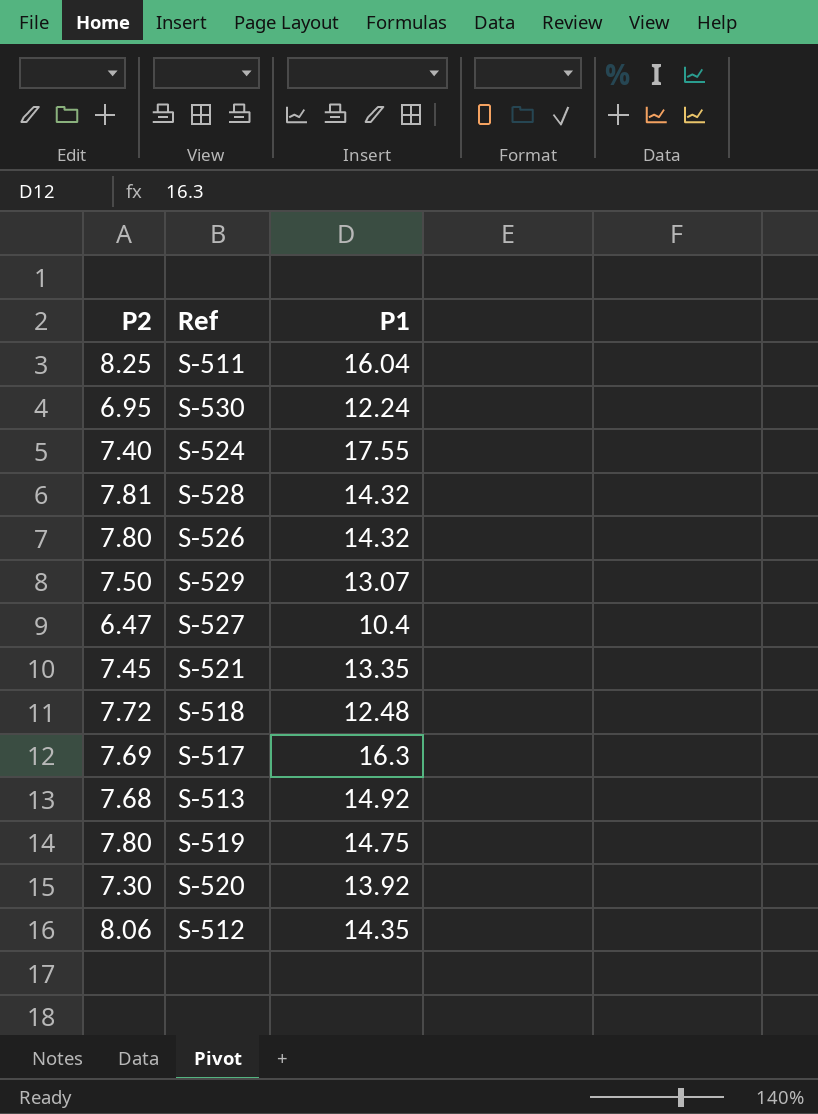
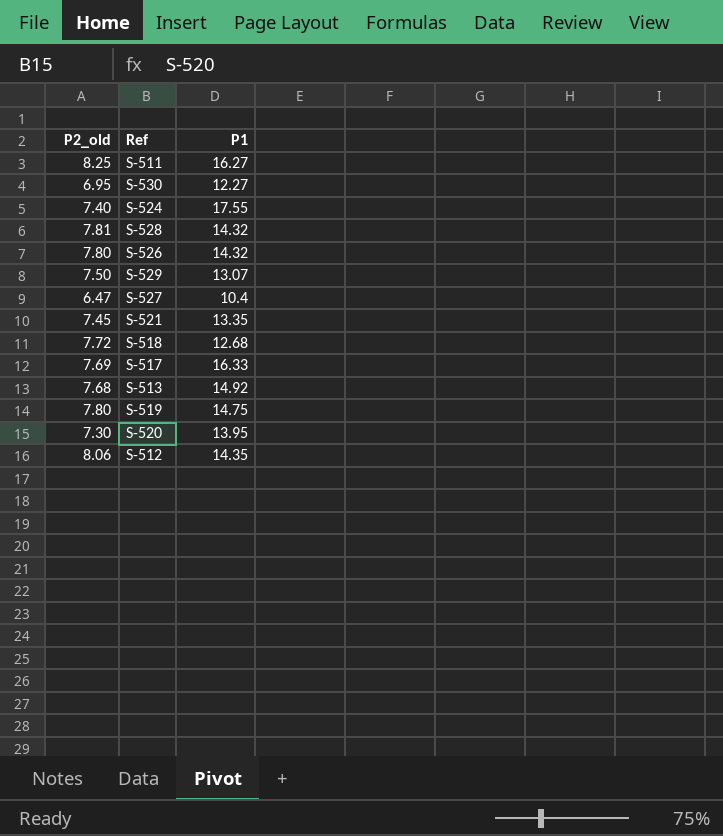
column name: P2 -> P2_old
S-511 | P1: 16.04 -> 16.27
S-530 | P1: 12.24 -> 12.27
S-518 | P1: 12.48 -> 12.68
S-517 | P1: 16.3 -> 16.33
S-520 | P1: 13.92 -> 13.95

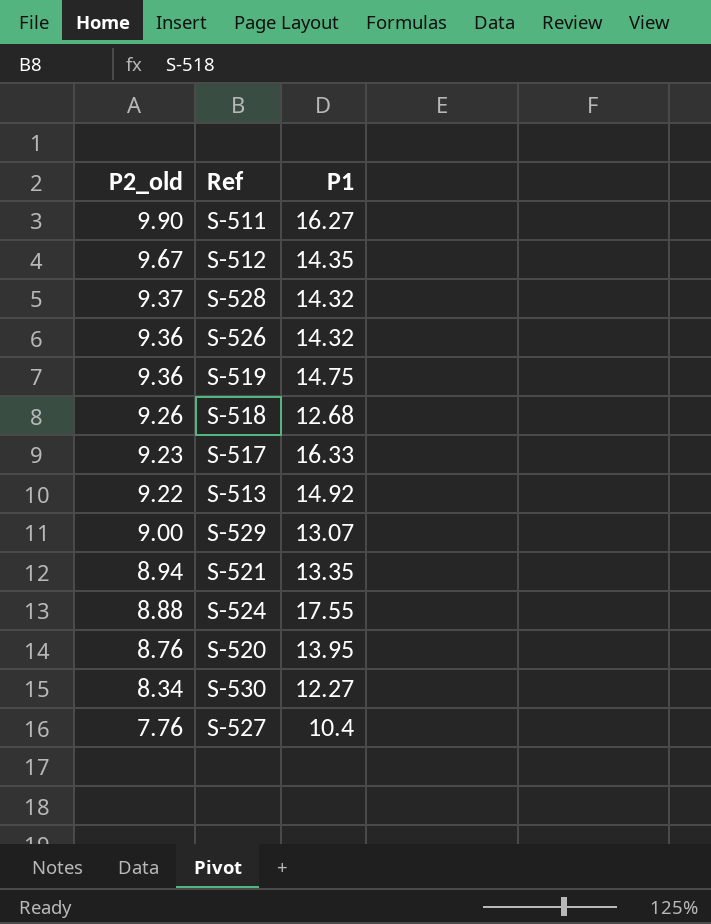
row order: none -> P2_old descending
S-511 | P2_old: 8.25 -> 9.90
S-512 | P2_old: 8.06 -> 9.67
S-528 | P2_old: 7.81 -> 9.37
S-526 | P2_old: 7.80 -> 9.36
S-519 | P2_old: 7.80 -> 9.36
S-518 | P2_old: 7.72 -> 9.26
S-517 | P2_old: 7.69 -> 9.23
S-513 | P2_old: 7.68 -> 9.22
S-529 | P2_old: 7.50 -> 9.00
S-521 | P2_old: 7.45 -> 8.94
S-524 | P2_old: 7.40 -> 8.88
S-520 | P2_old: 7.30 -> 8.76
S-530 | P2_old: 6.95 -> 8.34
S-527 | P2_old: 6.47 -> 7.76

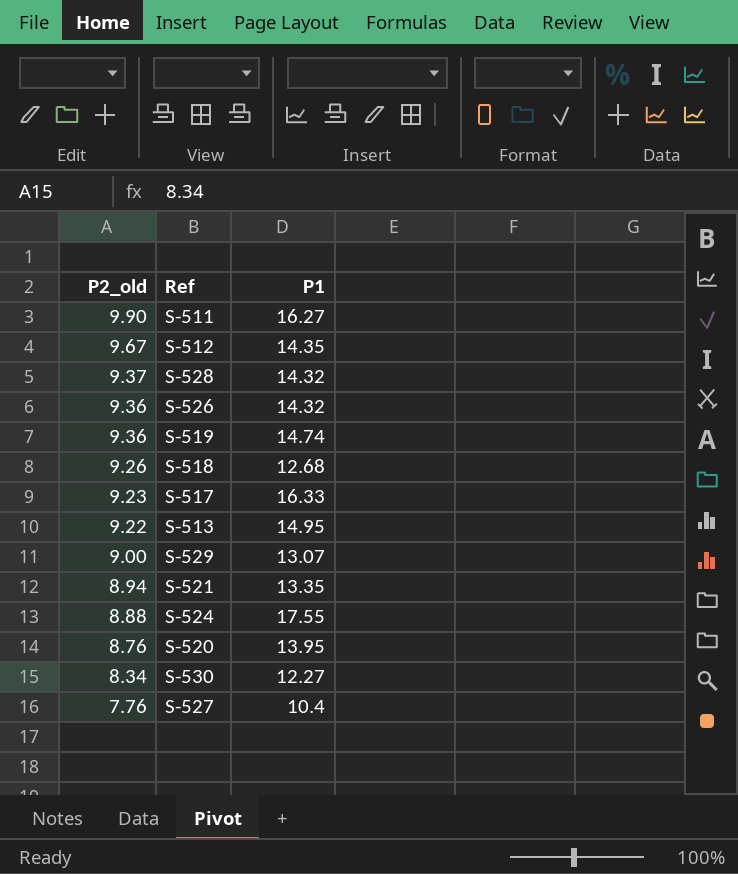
S-519 | P1: 14.75 -> 14.74
S-513 | P1: 14.92 -> 14.95

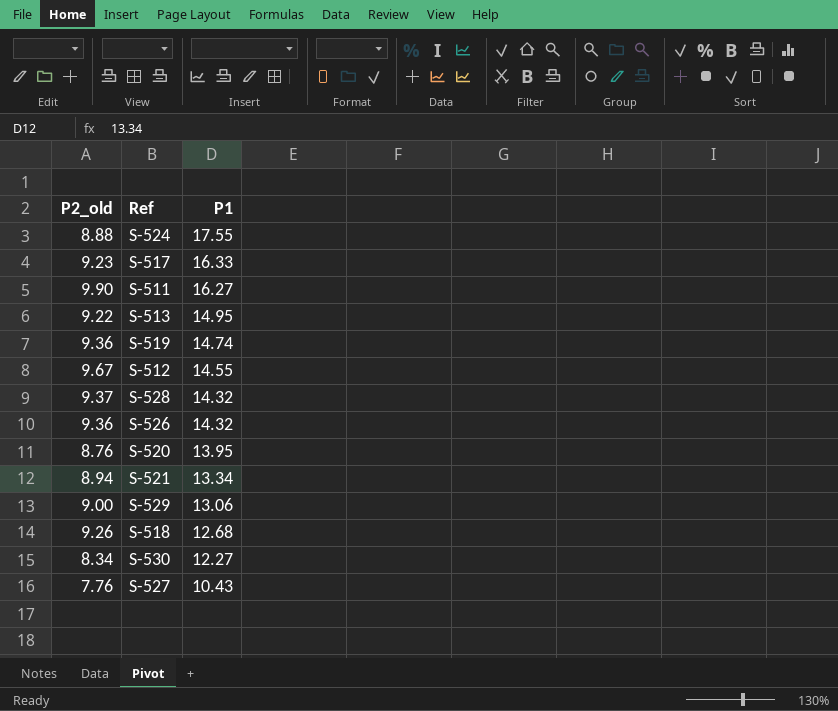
row order: P2_old descending -> P1 descending
S-512 | P1: 14.35 -> 14.55
S-521 | P1: 13.35 -> 13.34
S-529 | P1: 13.07 -> 13.06
S-527 | P1: 10.4 -> 10.43

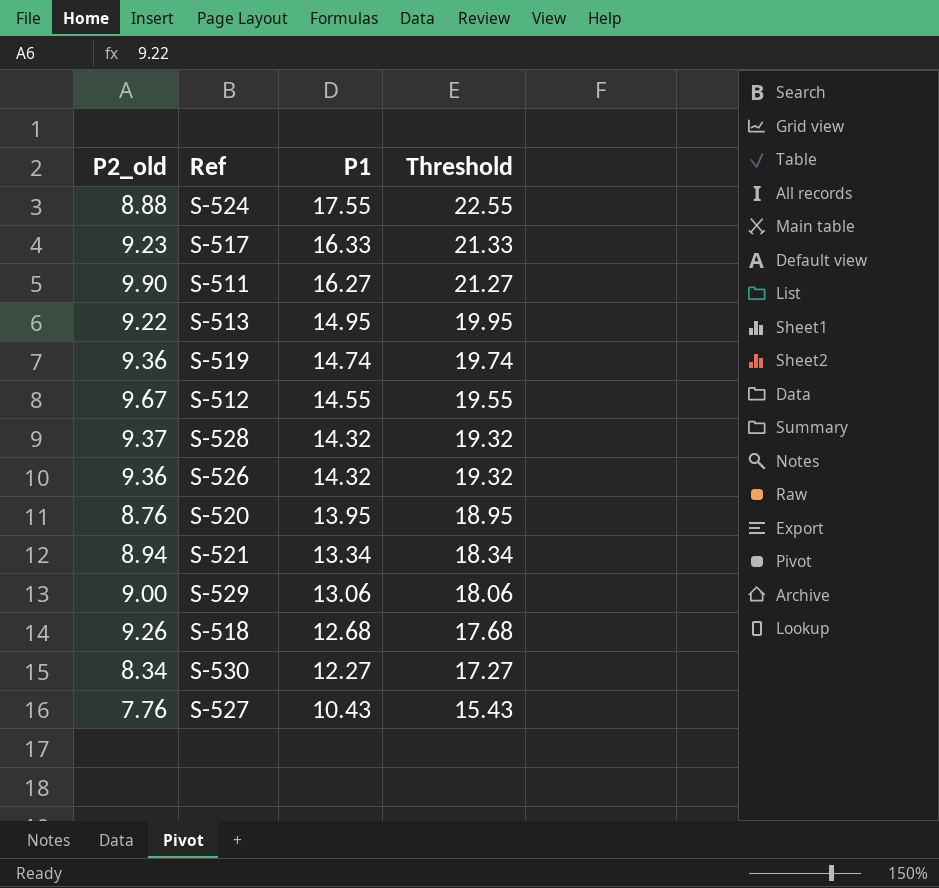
column Threshold | formula: none -> [P1] + 5

